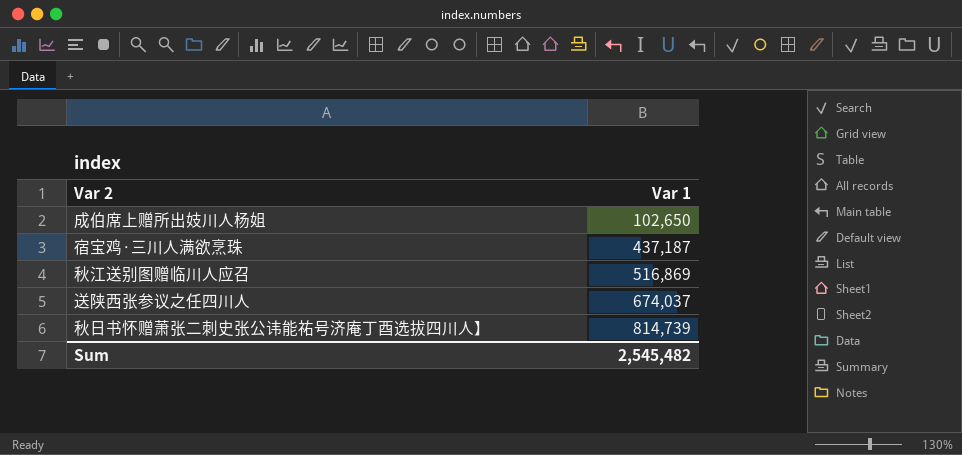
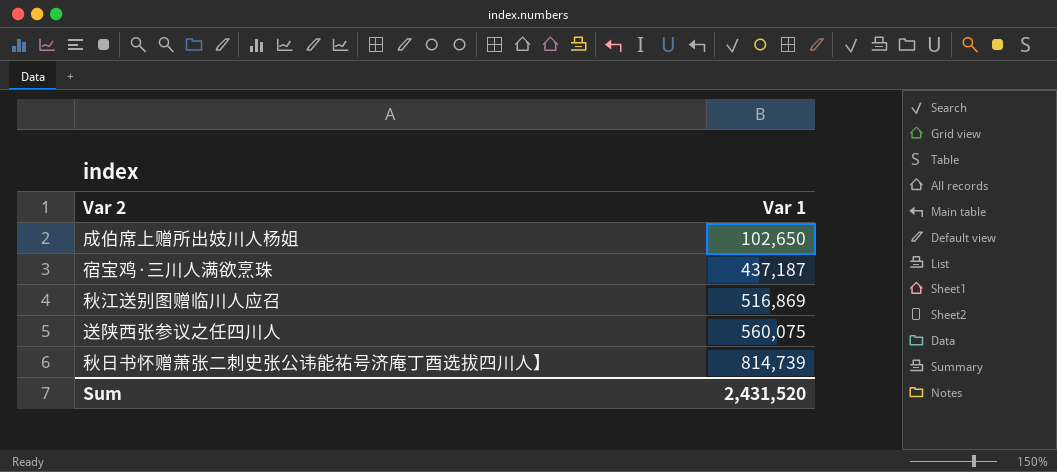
送陕西张参议之任四川人 | Var 1: 674,037 -> 560,075
Sum | Var 1: 2,545,482 -> 2,431,520

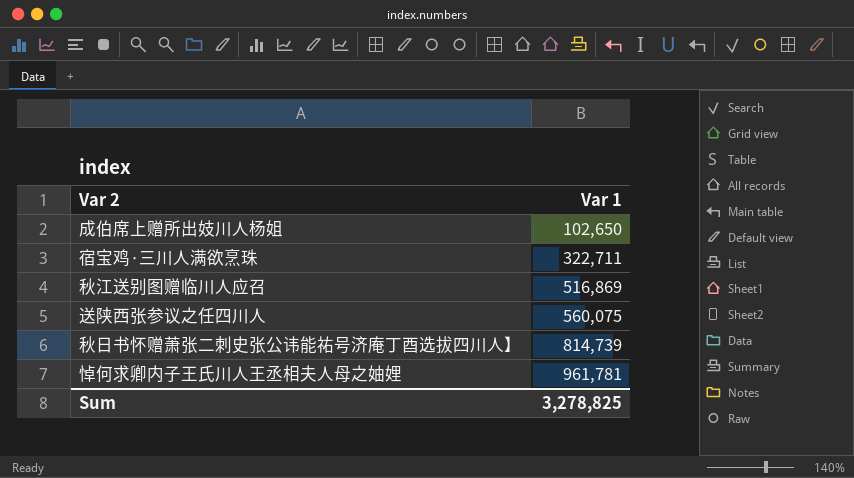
宿宝鸡·三川人满欲烹珠 | Var 1: 437,187 -> 322,711
row 悼何求卿内子王氏川人王丞相夫人母之妯娌: none -> 961,781
Sum | Var 1: 2,431,520 -> 3,278,825

